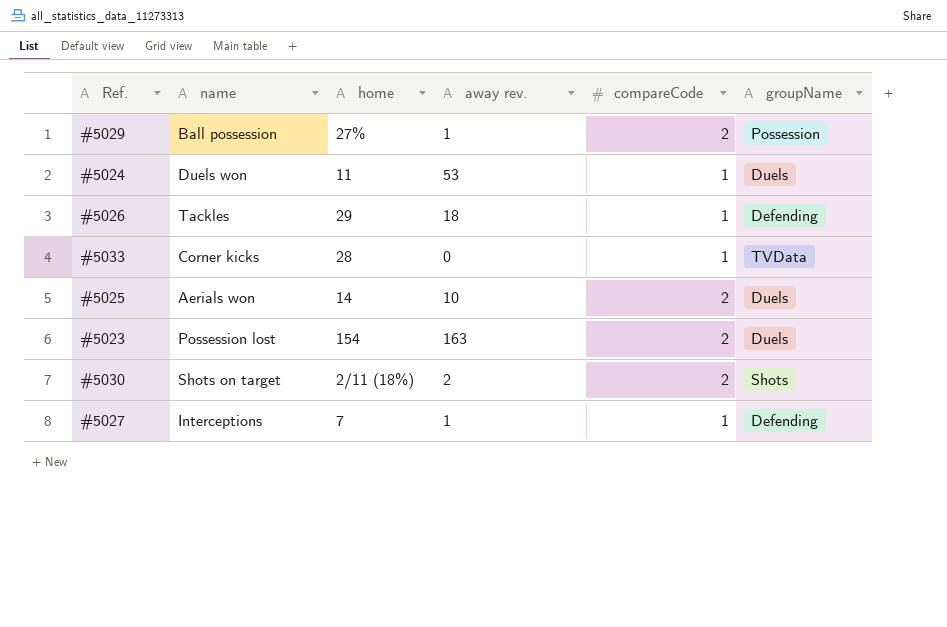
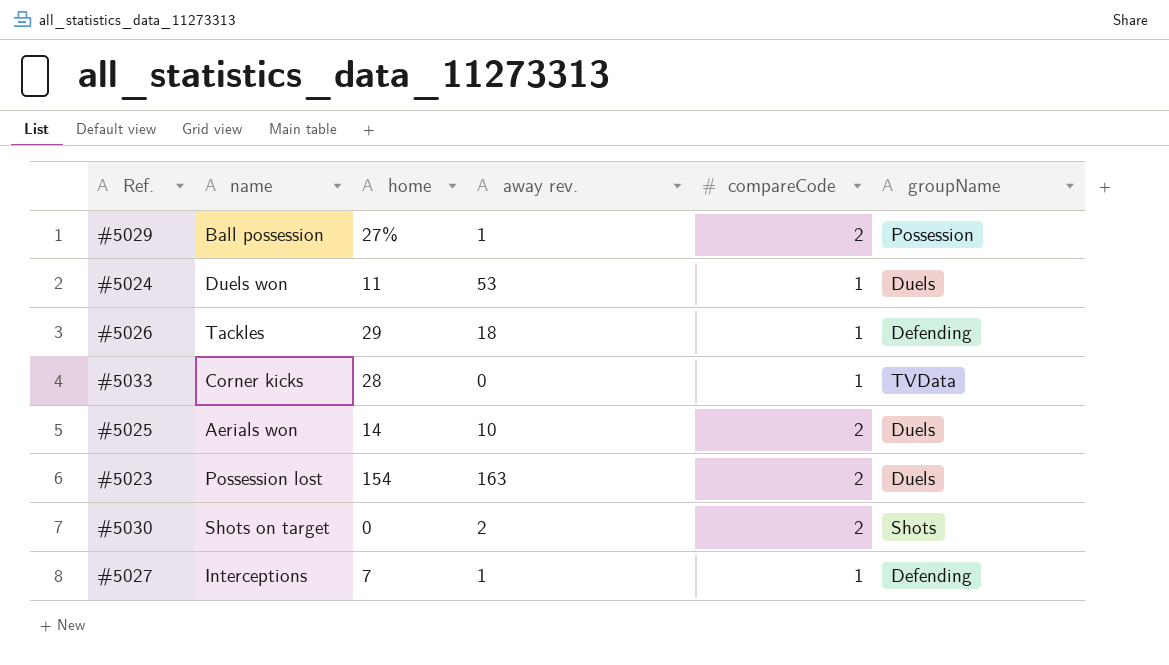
#5030 | home: 2/11 (18%) -> 0

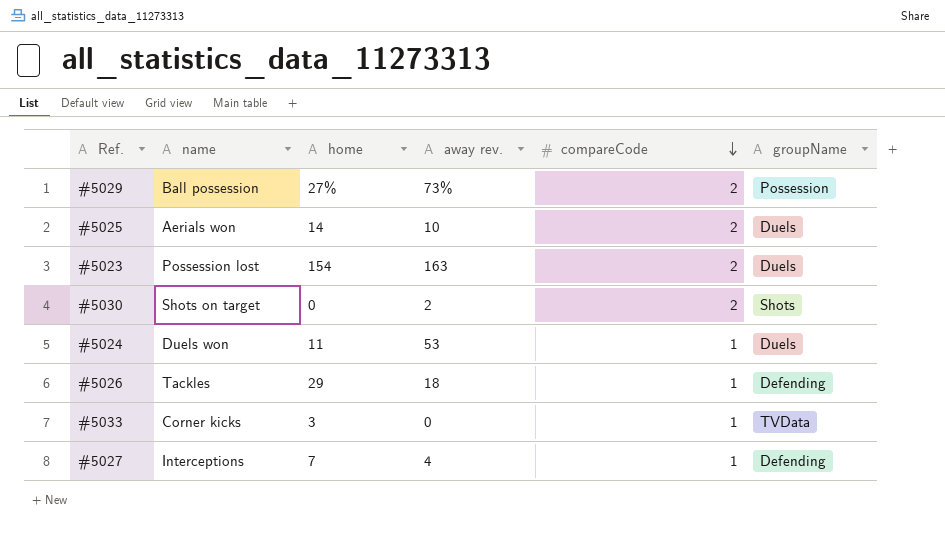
row order: none -> compareCode descending
#5029 | away rev.: 1 -> 73%
#5033 | home: 28 -> 3
#5027 | away rev.: 1 -> 4

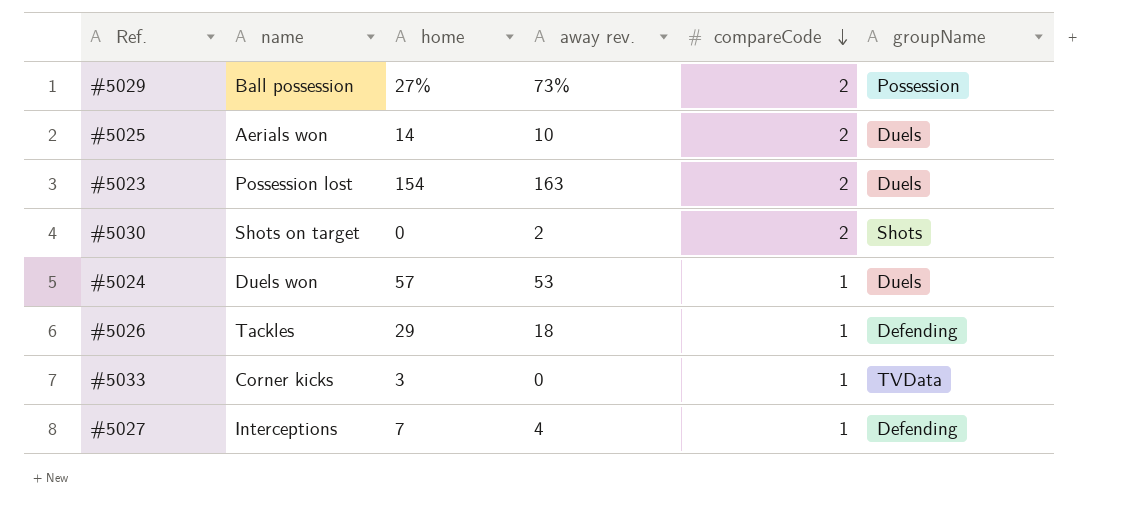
#5024 | home: 11 -> 57

